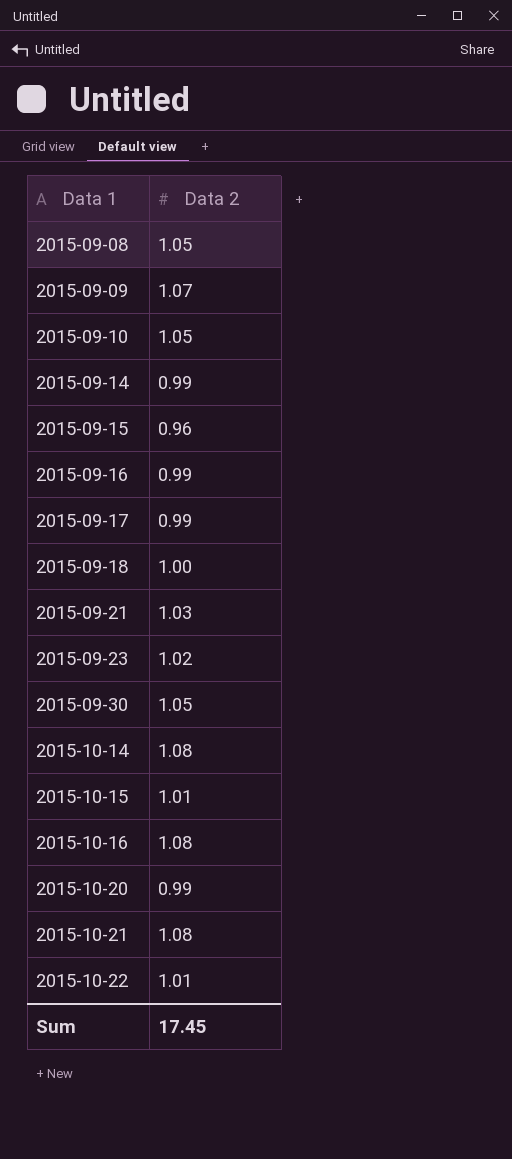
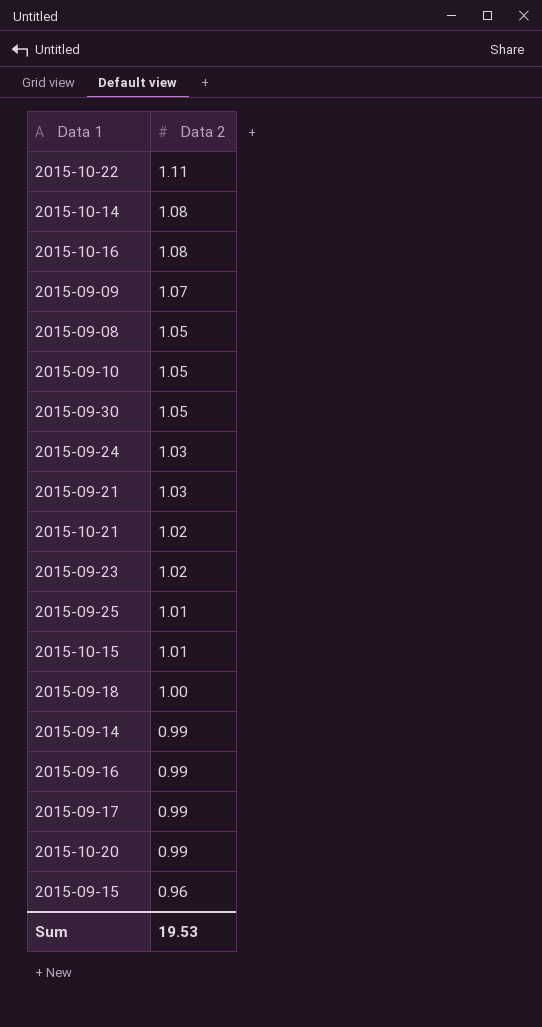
row order: Data 1 ascending -> Data 2 descending
2015-10-22 | Data 2: 1.01 -> 1.11
row 2015-09-24: none -> 1.03
2015-10-21 | Data 2: 1.08 -> 1.02
row 2015-09-25: none -> 1.01
Sum | Data 2: 17.45 -> 19.53

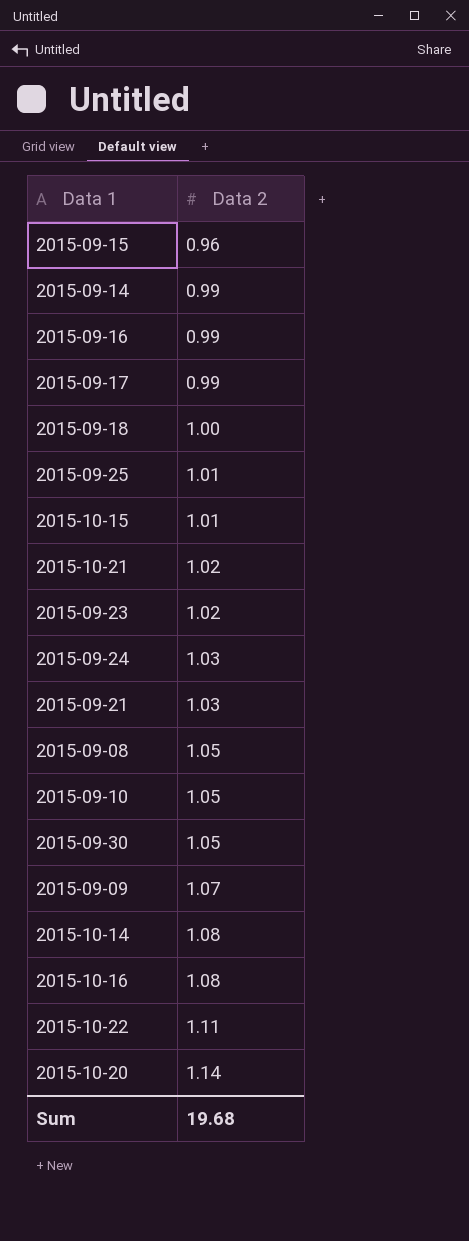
row order: Data 2 descending -> Data 2 ascending
2015-10-20 | Data 2: 0.99 -> 1.14
Sum | Data 2: 19.53 -> 19.68

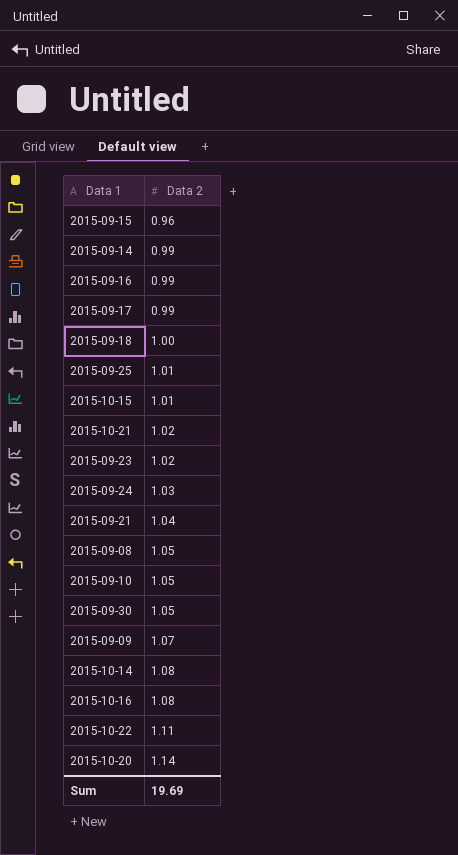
2015-09-21 | Data 2: 1.03 -> 1.04
Sum | Data 2: 19.68 -> 19.69

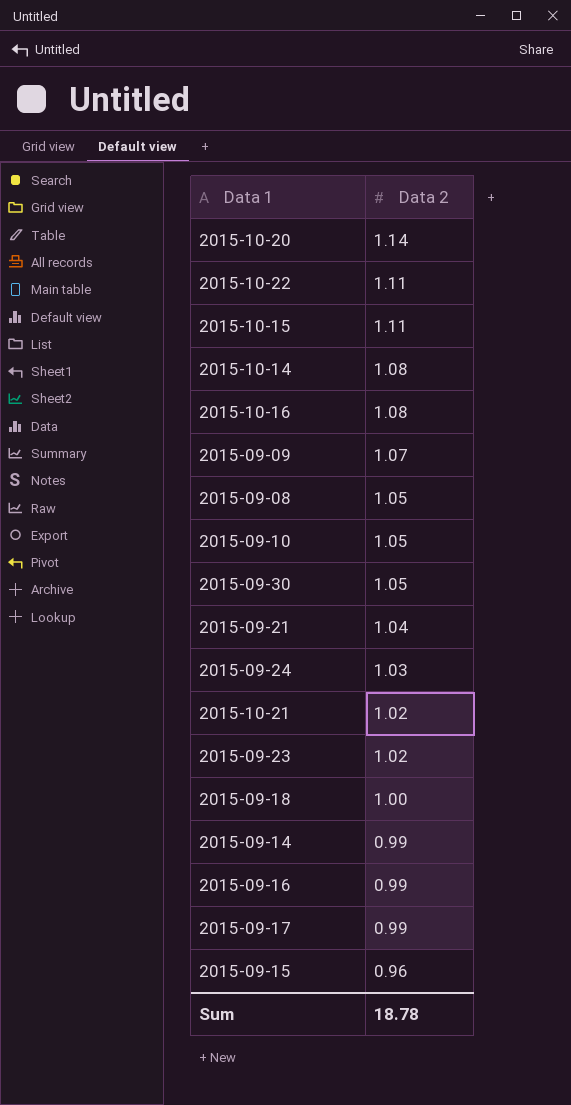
row order: Data 2 ascending -> Data 2 descending
row 2015-09-25: 1.01 -> none
2015-10-15 | Data 2: 1.01 -> 1.11
Sum | Data 2: 19.69 -> 18.78

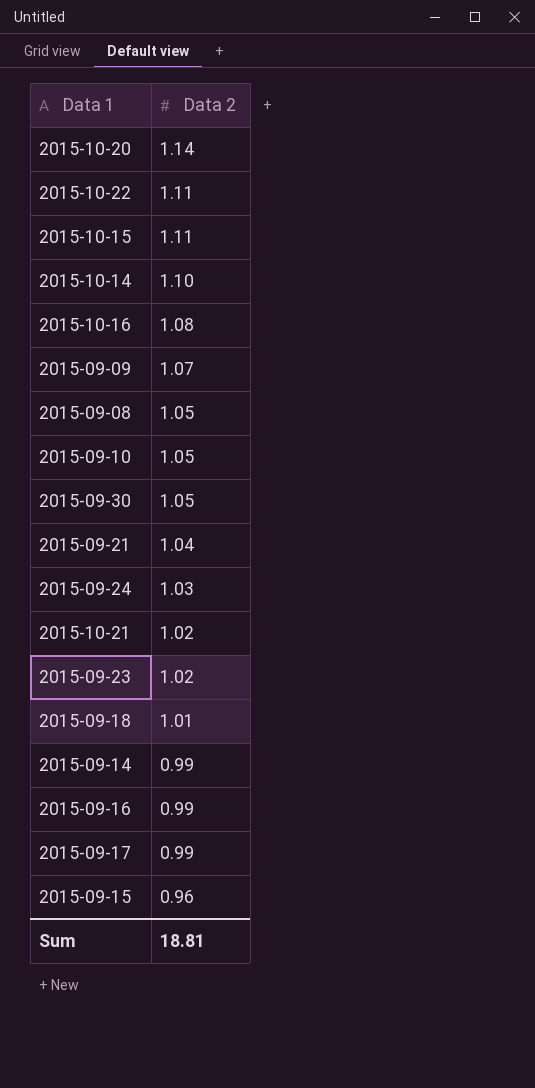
2015-10-14 | Data 2: 1.08 -> 1.10
2015-09-18 | Data 2: 1.00 -> 1.01
Sum | Data 2: 18.78 -> 18.81

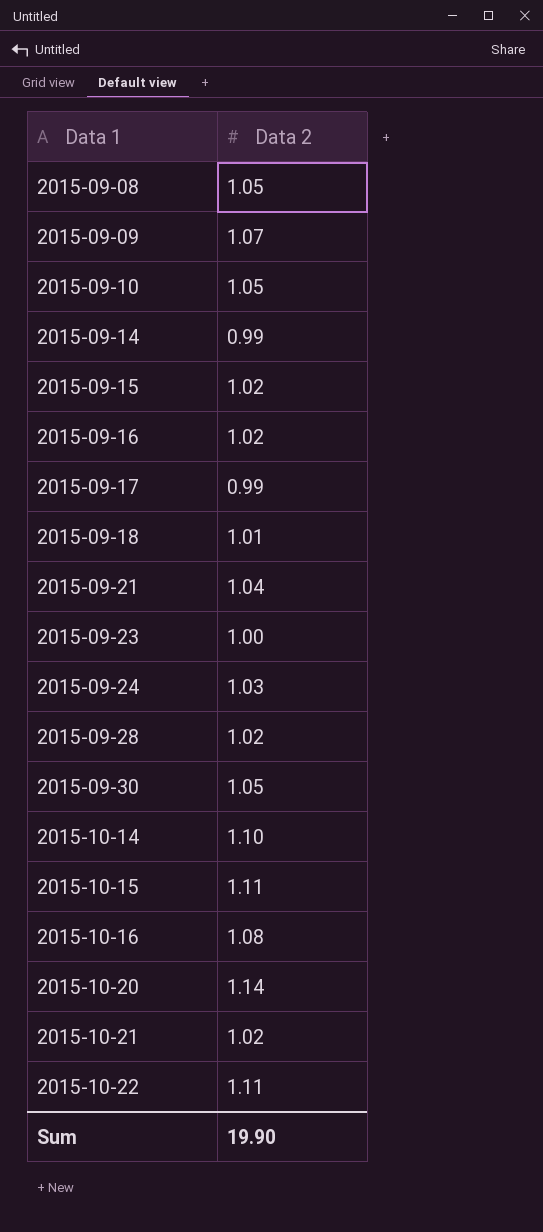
row order: Data 2 descending -> Data 1 ascending
2015-09-15 | Data 2: 0.96 -> 1.02
2015-09-16 | Data 2: 0.99 -> 1.02
2015-09-23 | Data 2: 1.02 -> 1.00
row 2015-09-28: none -> 1.02
Sum | Data 2: 18.81 -> 19.90

